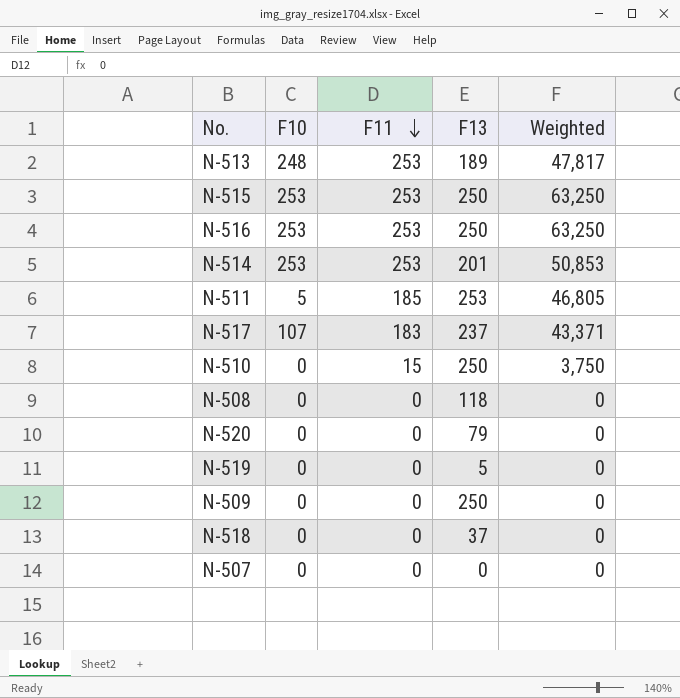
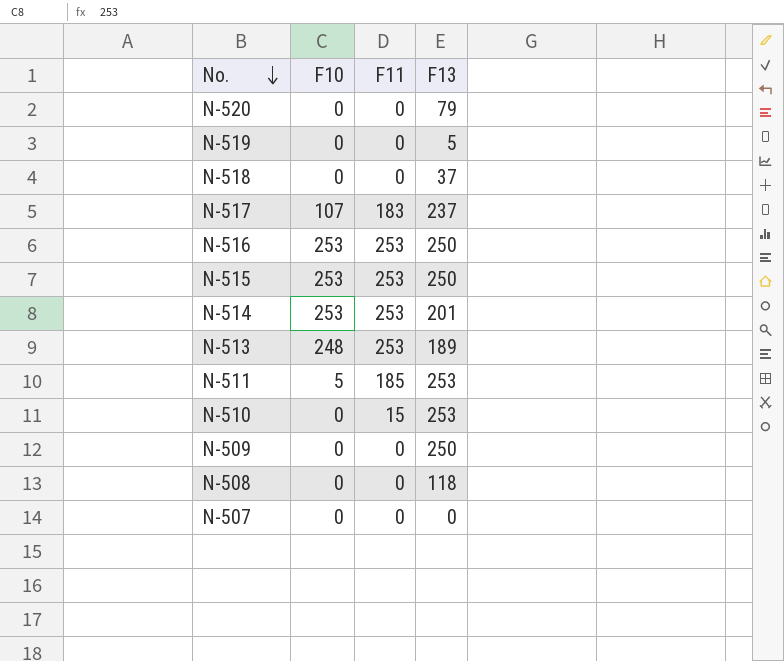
row order: F11 descending -> No. descending
column Weighted | formula: [F11] * [F13] -> none
N-510 | F13: 250 -> 253

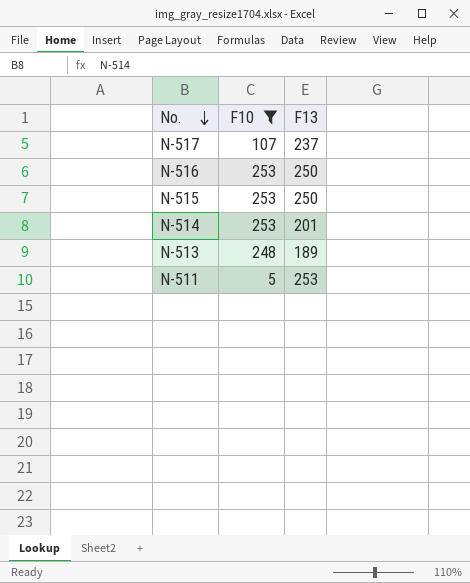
filter: none -> F10 != 0
column F11 | position: 3 -> none

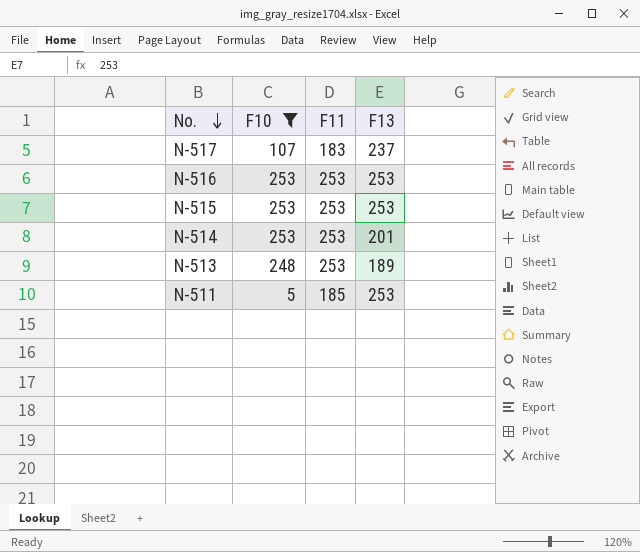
column F11 | position: none -> 3
N-516 | F13: 250 -> 253
N-515 | F13: 250 -> 253

